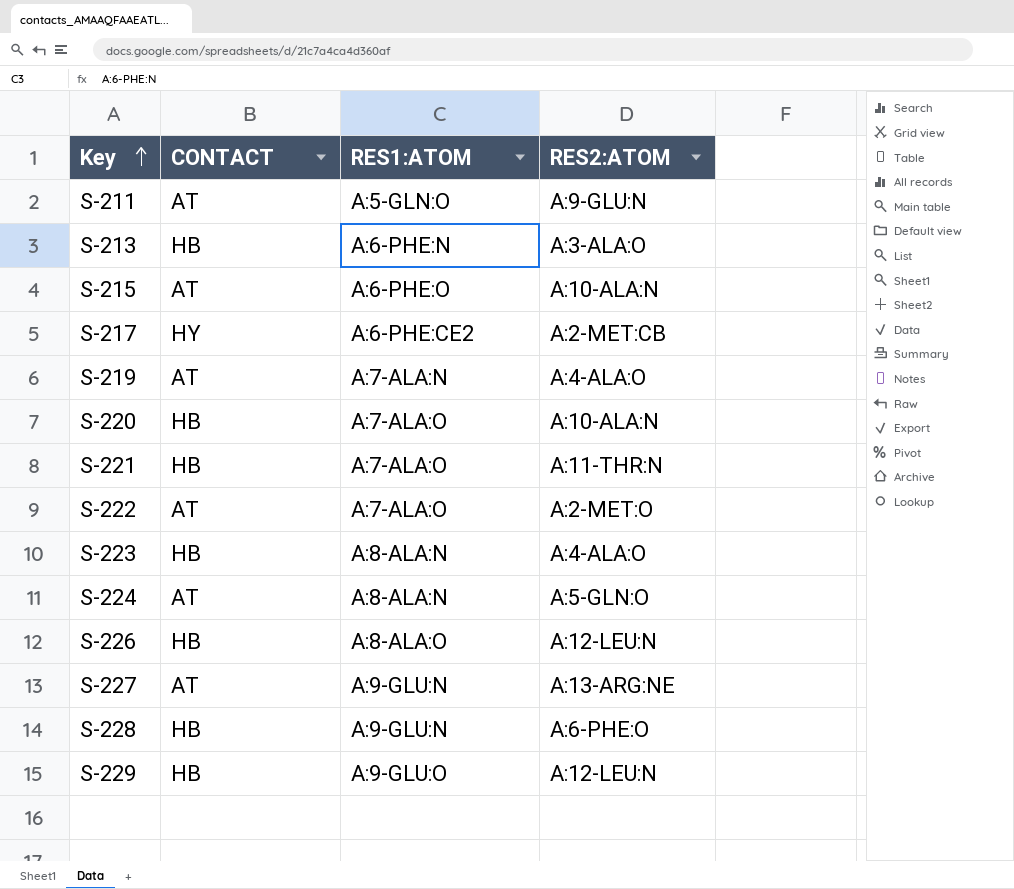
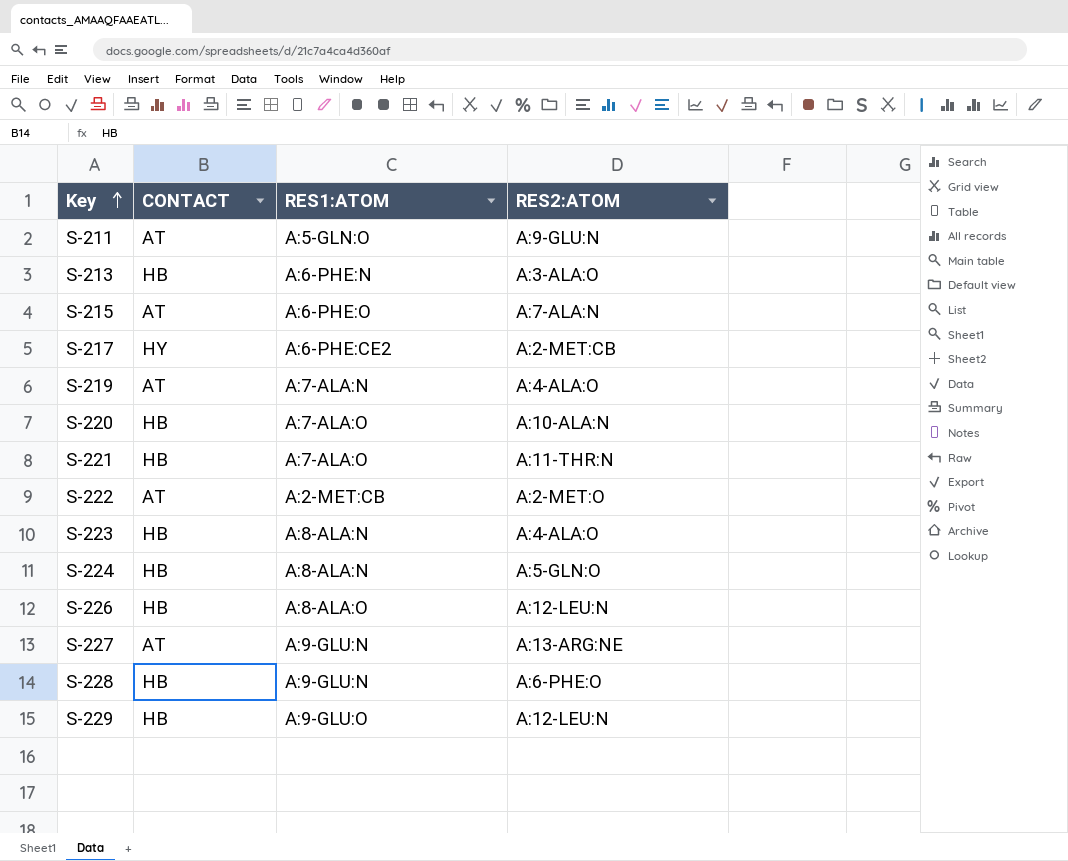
S-215 | RES2:ATOM: A:10-ALA:N -> A:7-ALA:N
S-222 | RES1:ATOM: A:7-ALA:O -> A:2-MET:CB
S-224 | CONTACT: AT -> HB

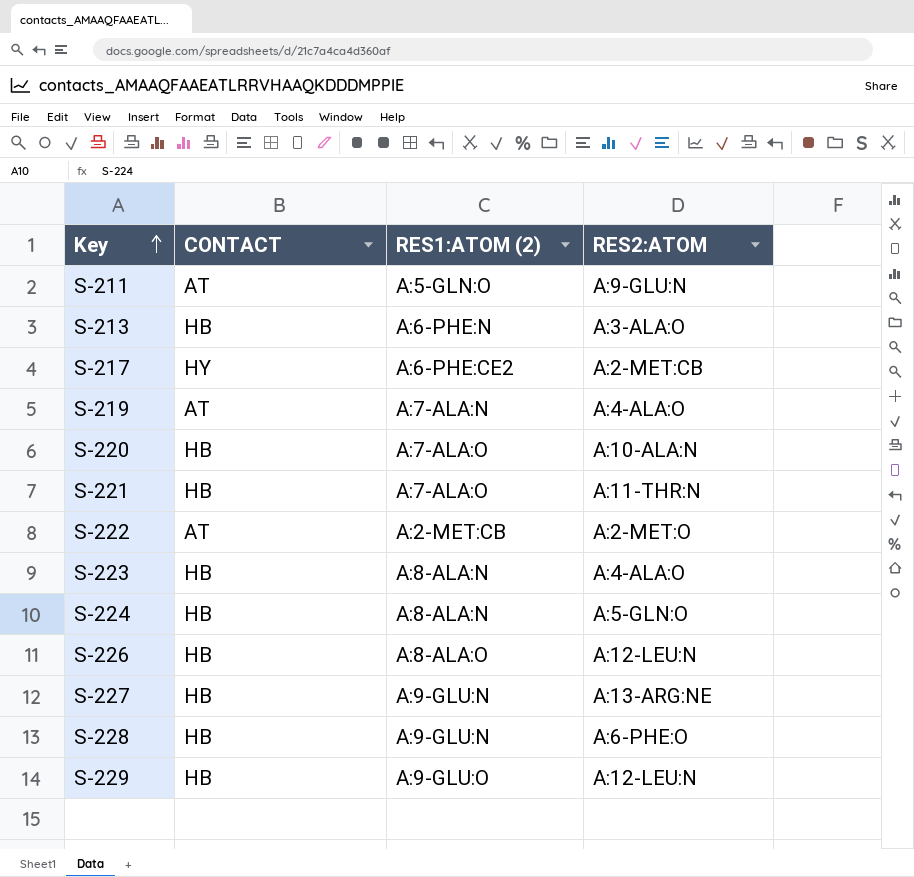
column name: RES1:ATOM -> RES1:ATOM (2)
row S-215: AT | A:6-PHE:O | A:7-ALA:N -> none
S-227 | CONTACT: AT -> HB

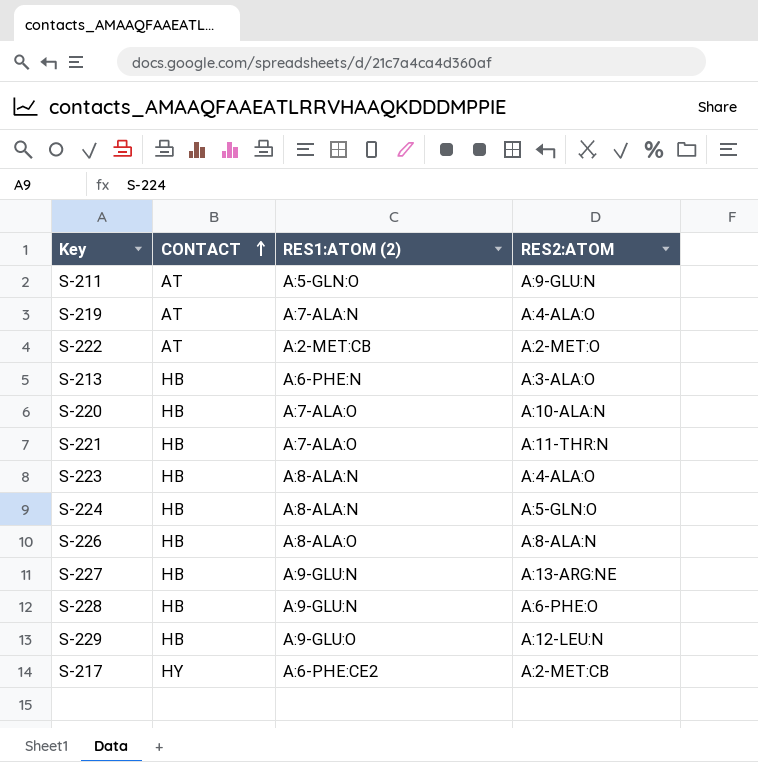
row order: Key ascending -> CONTACT ascending
S-226 | RES2:ATOM: A:12-LEU:N -> A:8-ALA:N

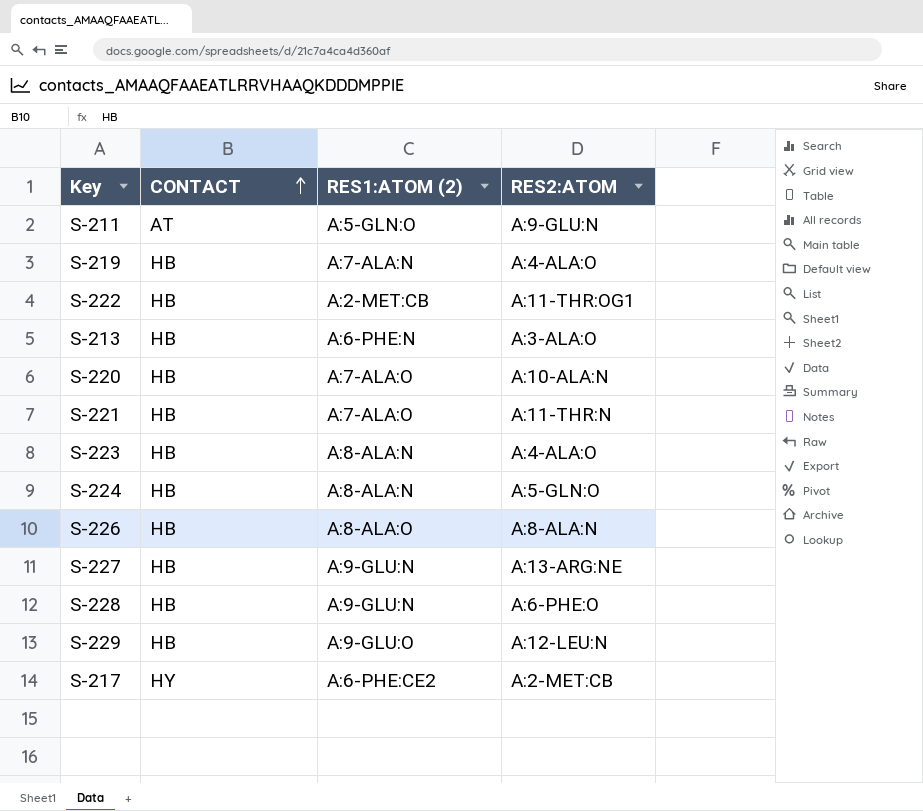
S-219 | CONTACT: AT -> HB
S-222 | CONTACT: AT -> HB
S-222 | RES2:ATOM: A:2-MET:O -> A:11-THR:OG1

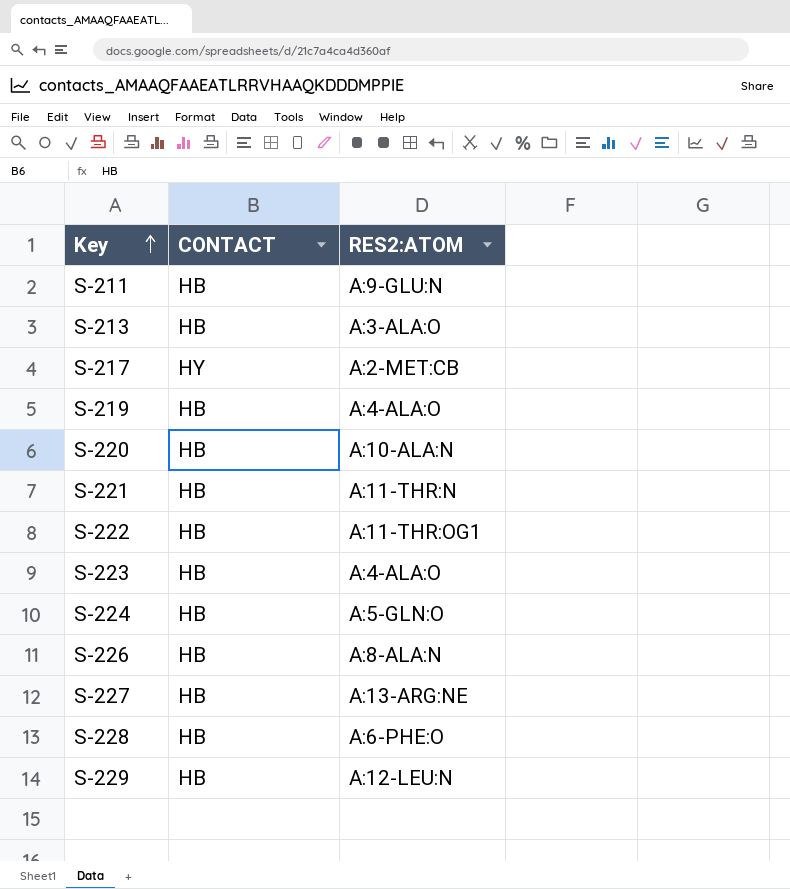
row order: CONTACT ascending -> Key ascending
column RES1:ATOM (2) | position: 3 -> none
S-211 | CONTACT: AT -> HB

